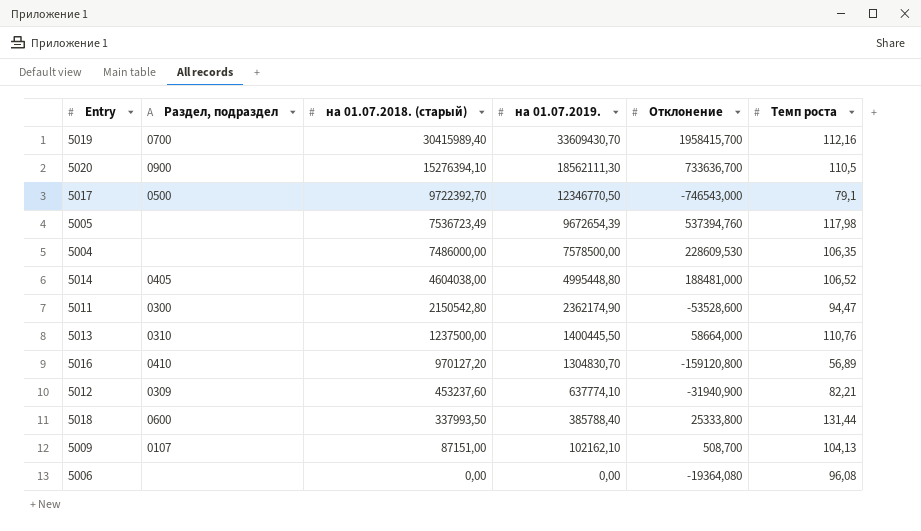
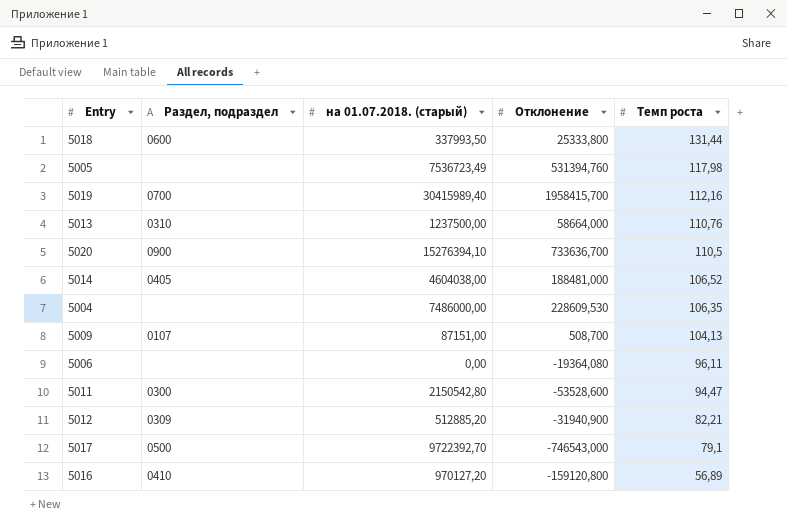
row order: на 01.07.2018. (старый) descending -> Темп роста descending
column на 01.07.2019. | position: 4 -> none
5005 | Отклонение: 537394,760 -> 531394,760
5006 | Темп роста: 96,08 -> 96,11
5012 | на 01.07.2018. (старый): 453237,60 -> 512885,20

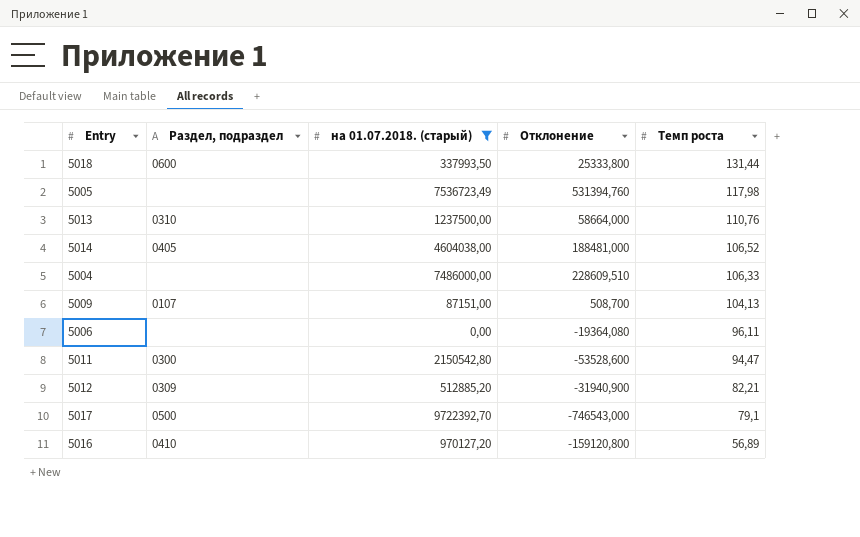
filter: none -> на 01.07.2018. (старый) <= 9722392,70
5004 | Отклонение: 228609,530 -> 228609,510
5004 | Темп роста: 106,35 -> 106,33

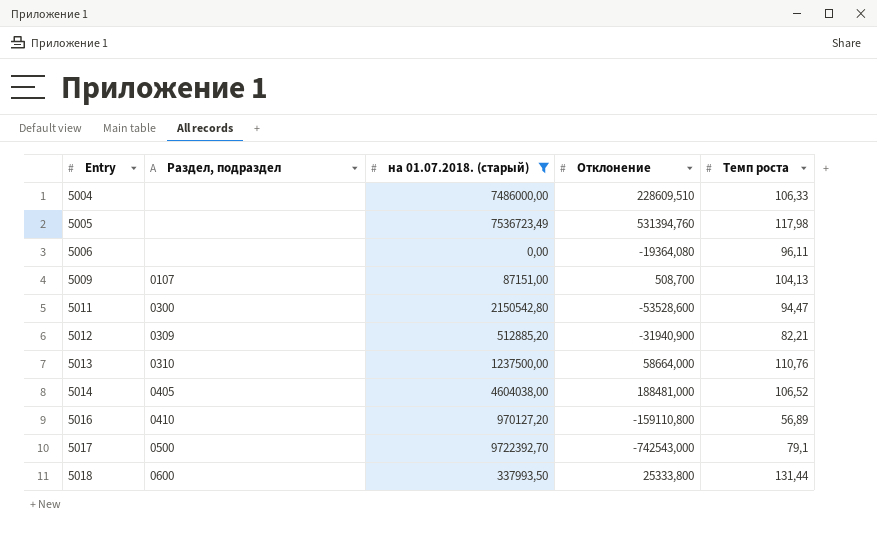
row order: Темп роста descending -> Entry ascending
5016 | Отклонение: -159120,800 -> -159110,800
5017 | Отклонение: -746543,000 -> -742543,000

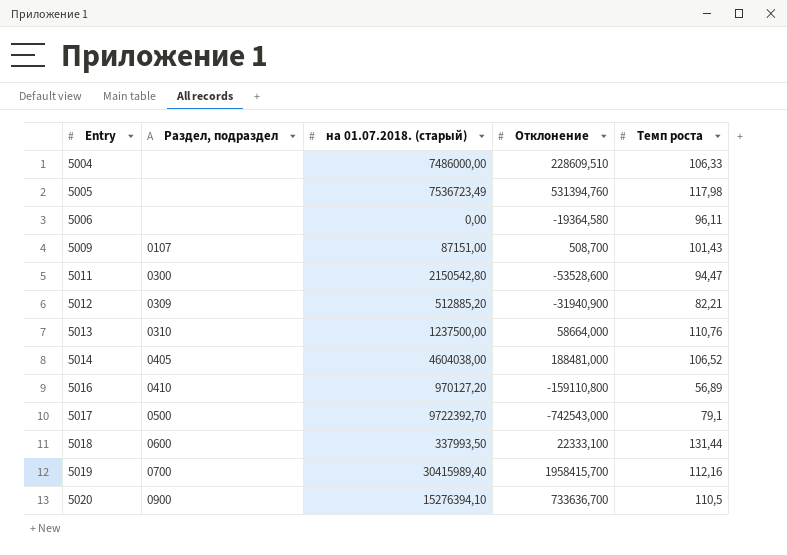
filter: на 01.07.2018. (старый) <= 9722392,70 -> none
5006 | Отклонение: -19364,080 -> -19364,580
5009 | Темп роста: 104,13 -> 101,43
5018 | Отклонение: 25333,800 -> 22333,100

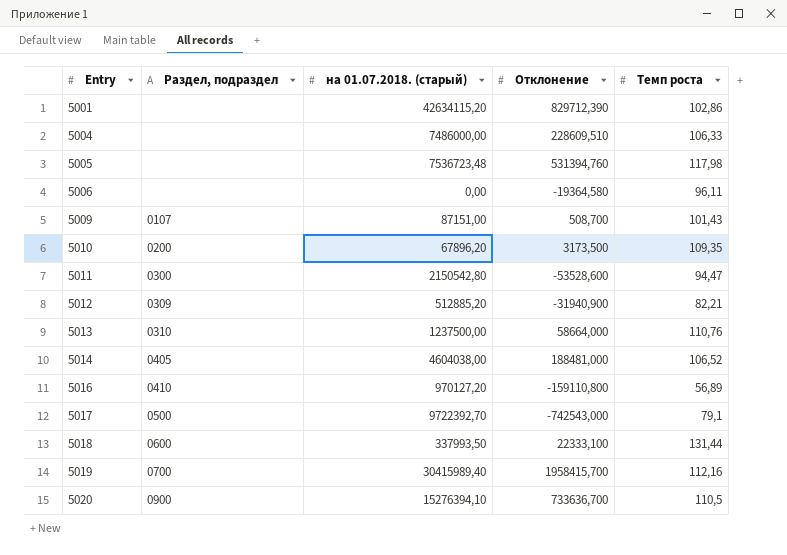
row 5001: none -> none | 42634115,20 | 829712,390 | 102,86
5005 | на 01.07.2018. (старый): 7536723,49 -> 7536723,48
row 5010: none -> 0200 | 67896,20 | 3173,500 | 109,35

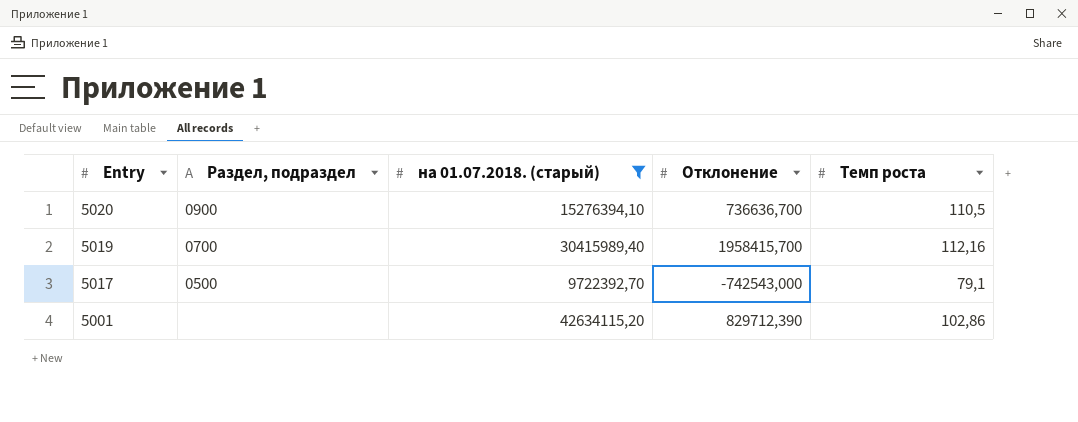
filter: none -> на 01.07.2018. (старый) >= 9722392,70
row order: Entry ascending -> Entry descending
5020 | Отклонение: 733636,700 -> 736636,700

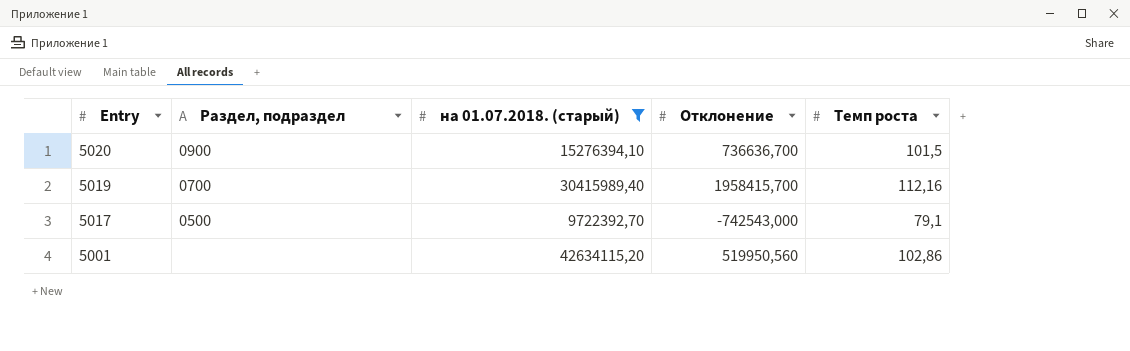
5020 | Темп роста: 110,5 -> 101,5
5001 | Отклонение: 829712,390 -> 519950,560

